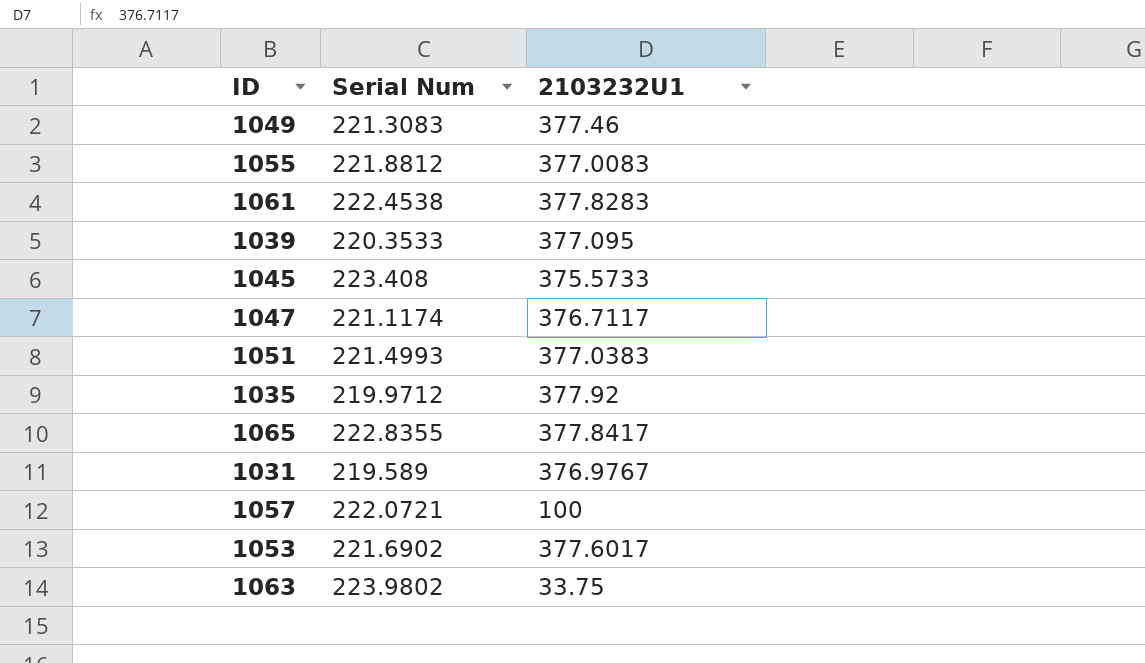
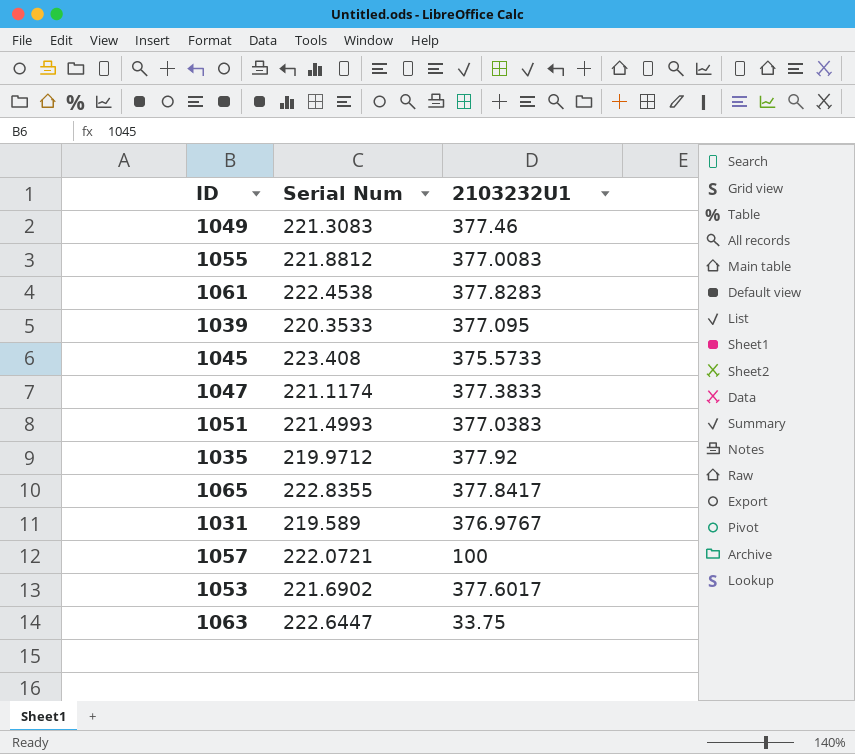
1047 | 2103232U1: 376.7117 -> 377.3833
1063 | Serial Num: 223.9802 -> 222.6447

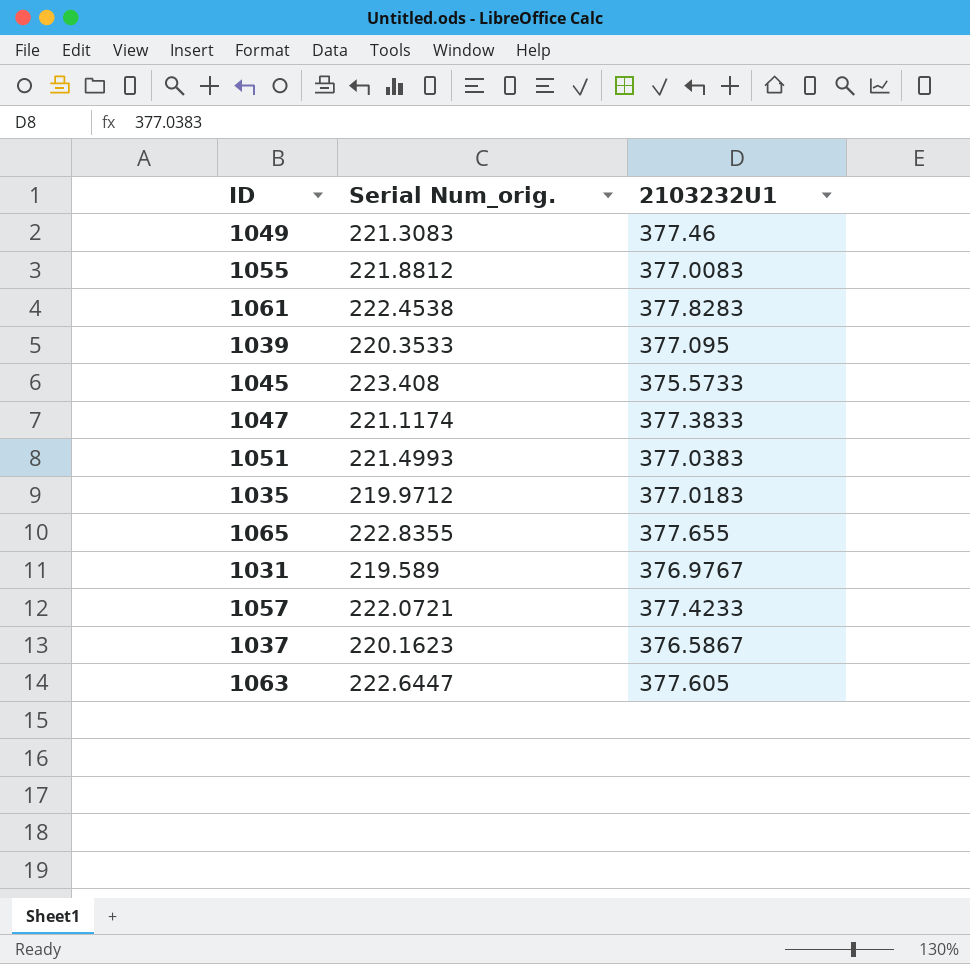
column name: Serial Num -> Serial Num_orig.
row 1053: 221.6902 | 377.6017 -> none
1035 | 2103232U1: 377.92 -> 377.0183
1065 | 2103232U1: 377.8417 -> 377.655
1057 | 2103232U1: 100 -> 377.4233
row 1037: none -> 220.1623 | 376.5867
1063 | 2103232U1: 33.75 -> 377.605

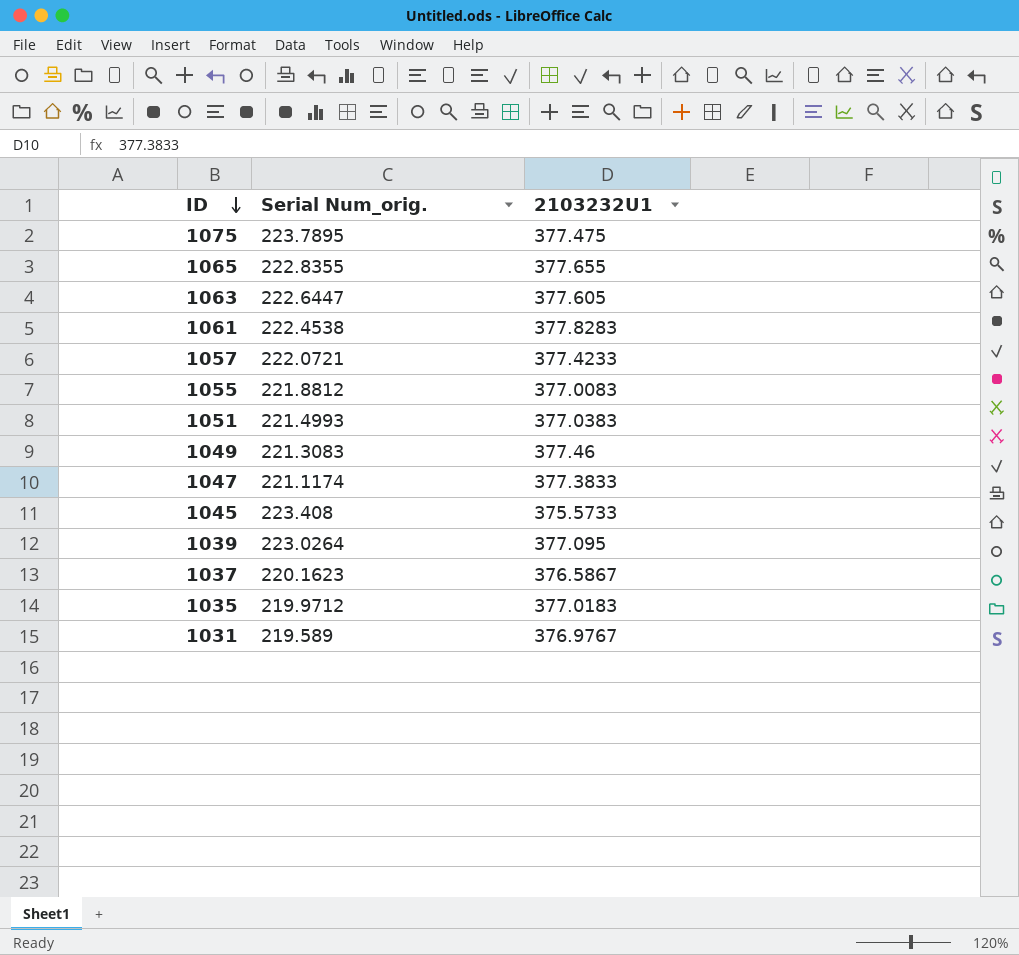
row order: none -> ID descending
row 1075: none -> 223.7895 | 377.475
1039 | Serial Num_orig.: 220.3533 -> 223.0264

